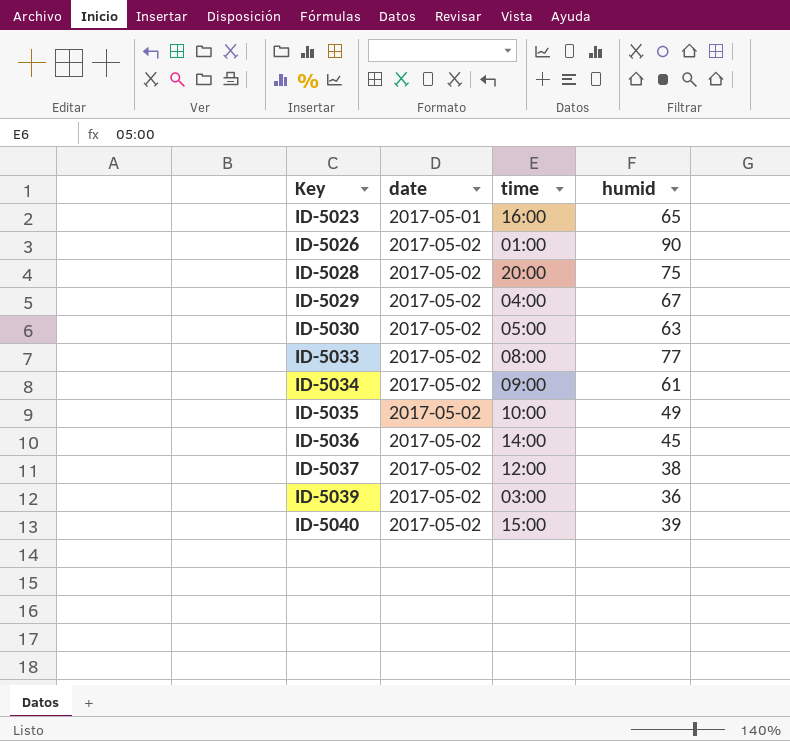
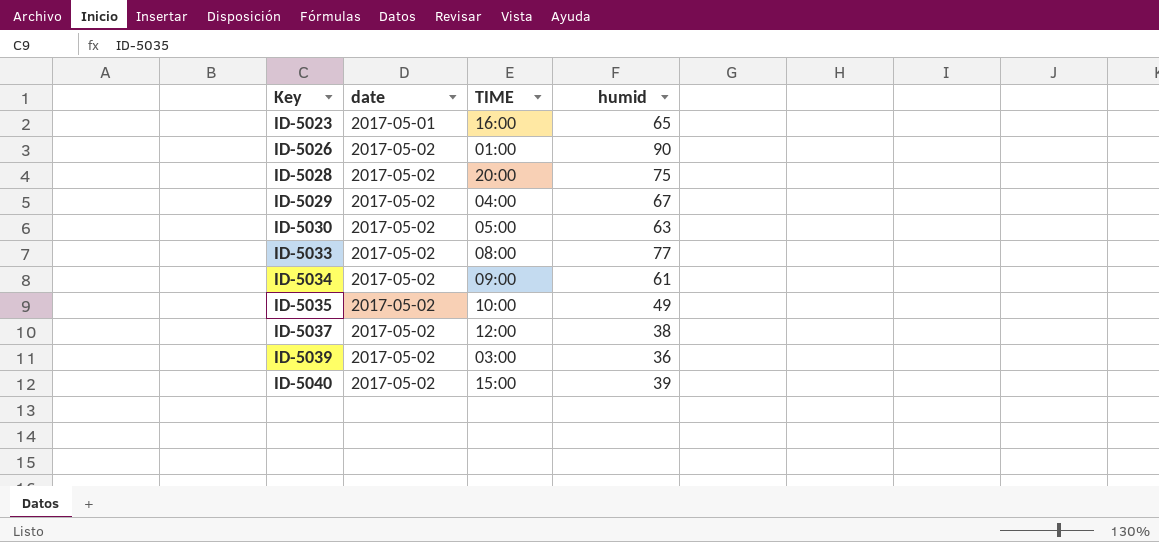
column name: time -> TIME
row ID-5036: 2017-05-02 | 14:00 | 45 -> none

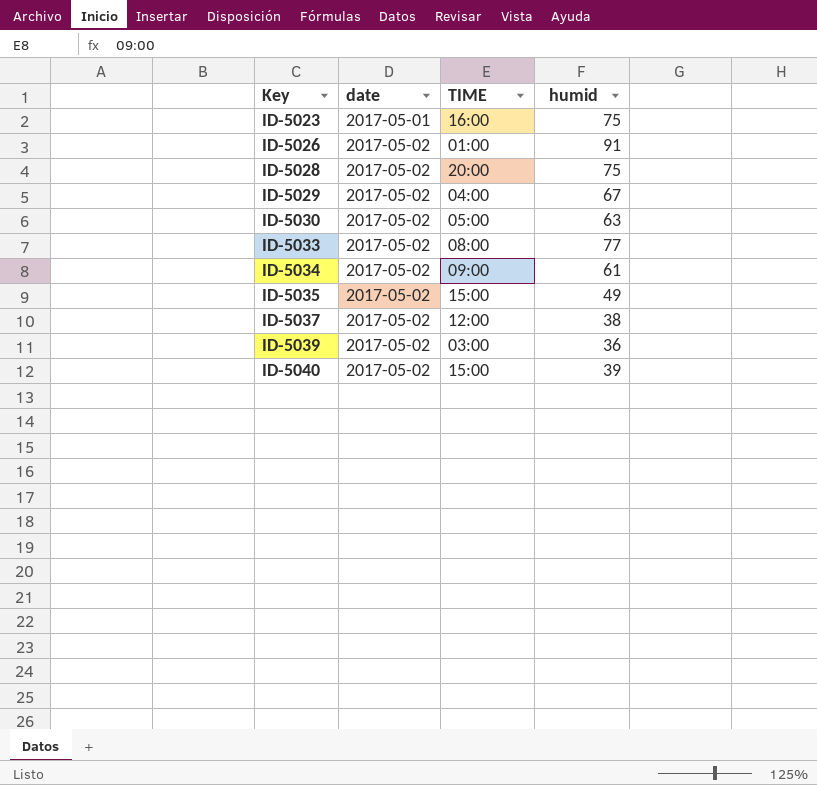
ID-5023 | humid: 65 -> 75
ID-5026 | humid: 90 -> 91
ID-5035 | TIME: 10:00 -> 15:00

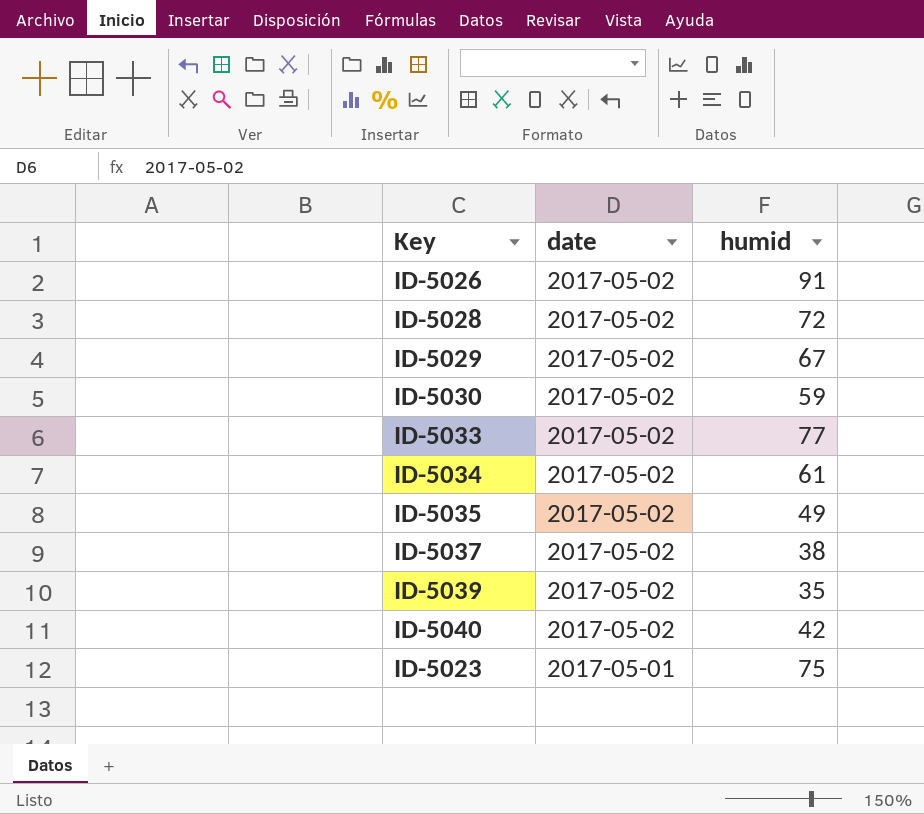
row order: Key ascending -> date descending
column TIME | position: 3 -> none
ID-5028 | humid: 75 -> 72
ID-5030 | humid: 63 -> 59
ID-5039 | humid: 36 -> 35
ID-5040 | humid: 39 -> 42

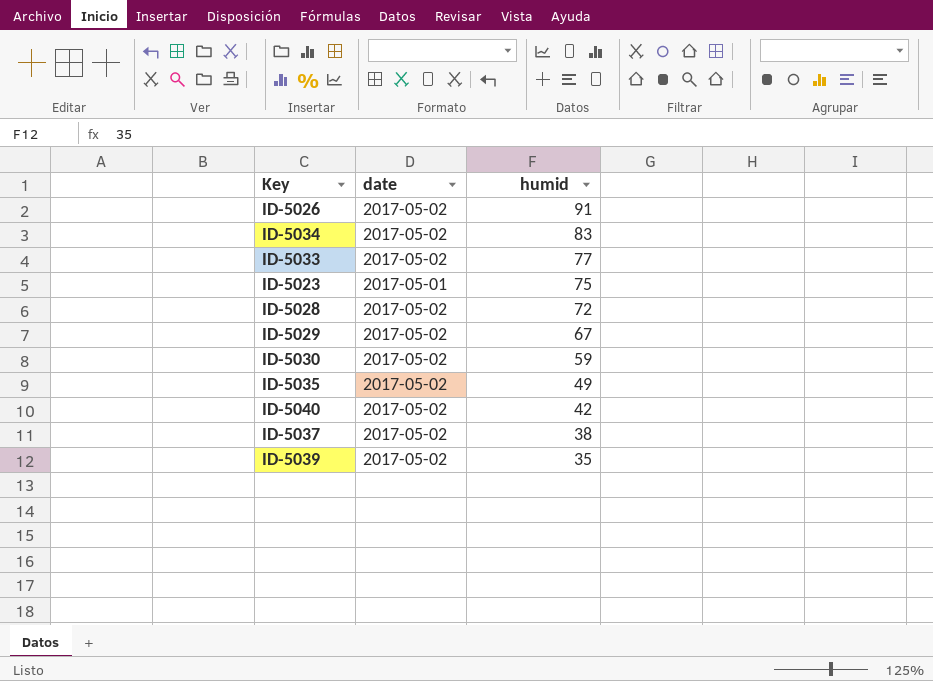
row order: date descending -> humid descending
ID-5034 | humid: 61 -> 83

